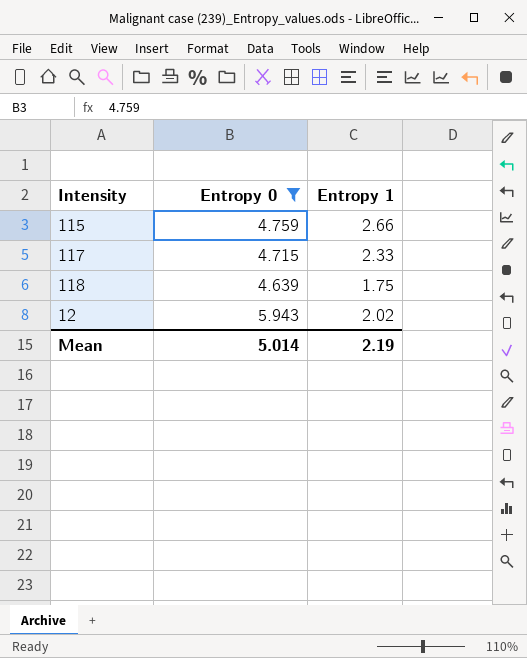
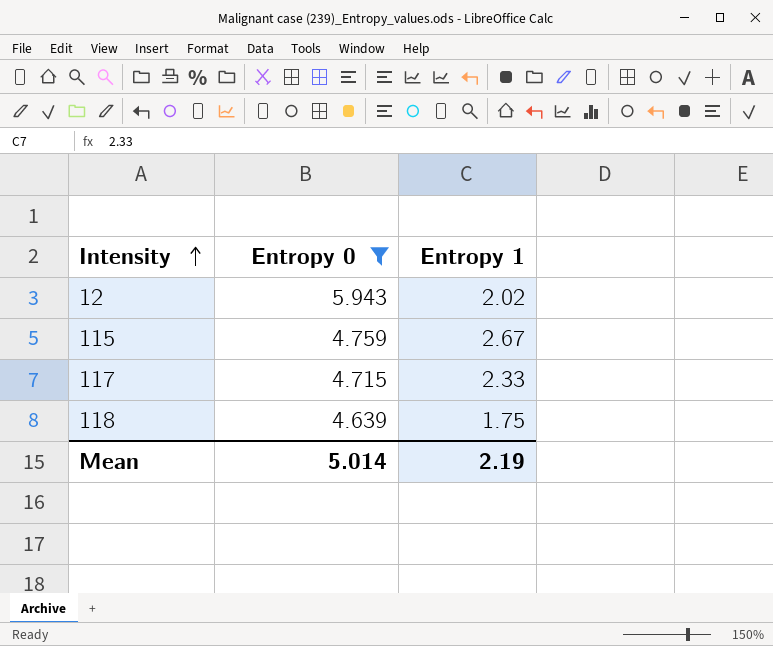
row order: none -> Intensity ascending
115 | Entropy 1: 2.66 -> 2.67

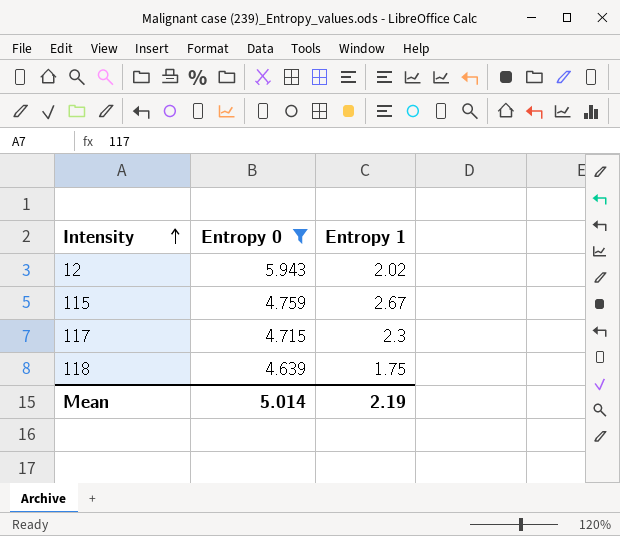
117 | Entropy 1: 2.33 -> 2.3

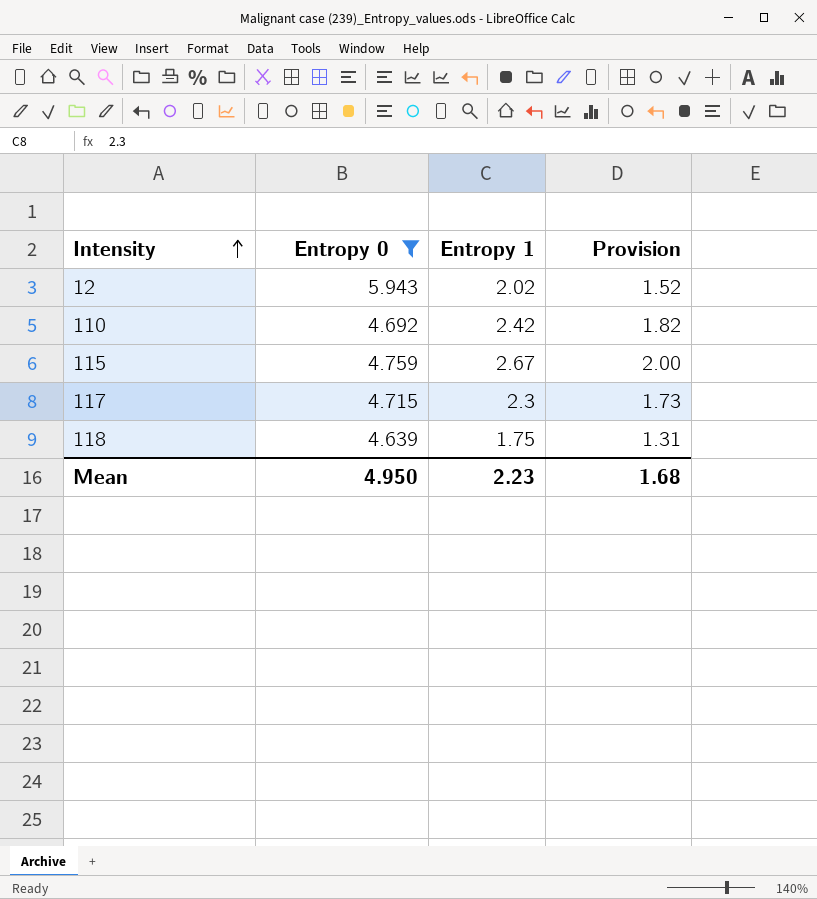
column Provision | formula: none -> [Entropy 1] * 0.75
row 110: none -> 4.692 | 2.42 | 1.82
Mean | Entropy 0: 5.014 -> 4.950
Mean | Entropy 1: 2.19 -> 2.23

